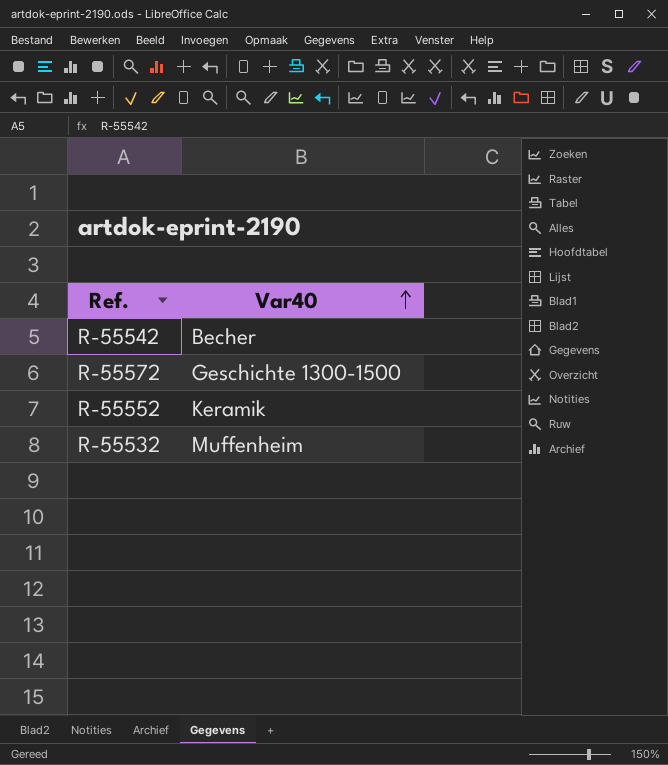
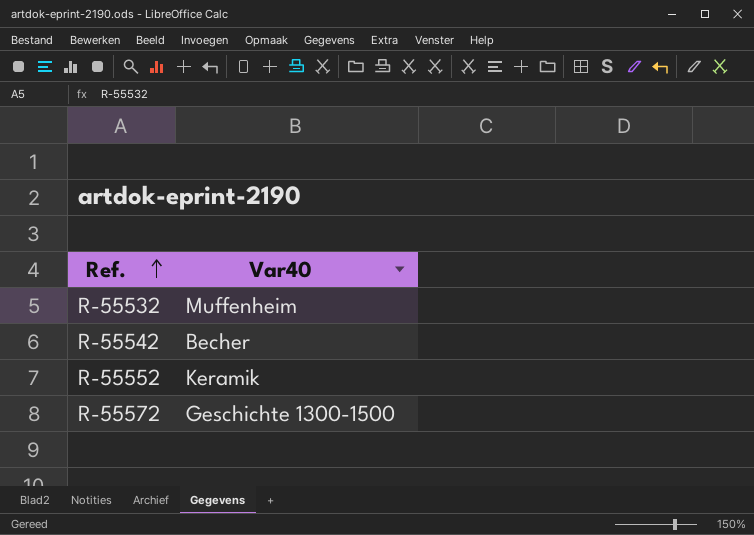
row order: Var40 ascending -> Ref. ascending

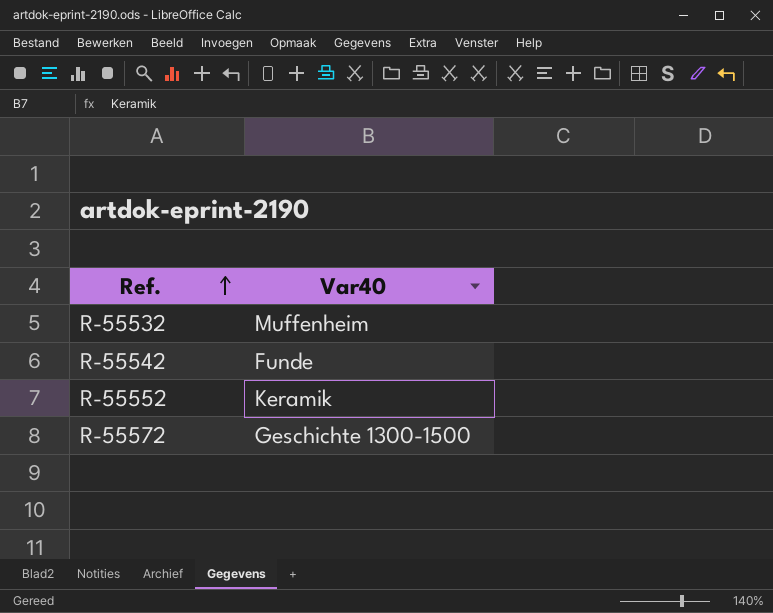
R-55542 | Var40: Becher -> Funde

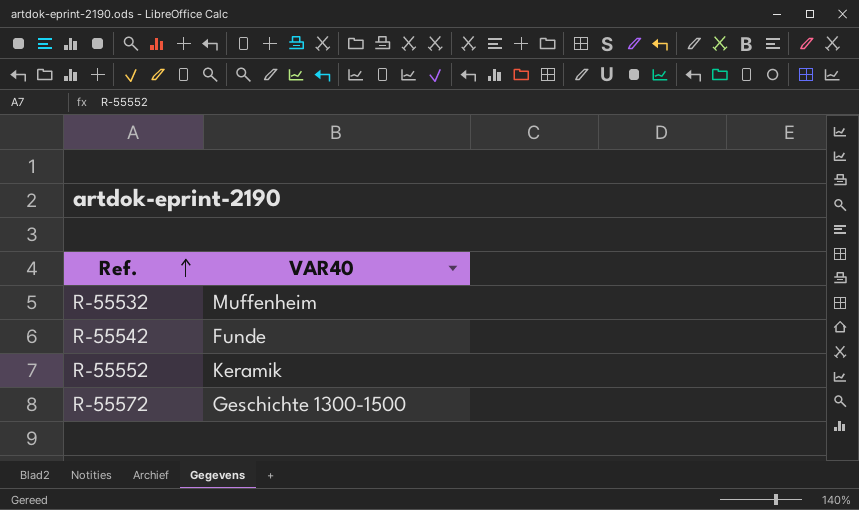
column name: Var40 -> VAR40

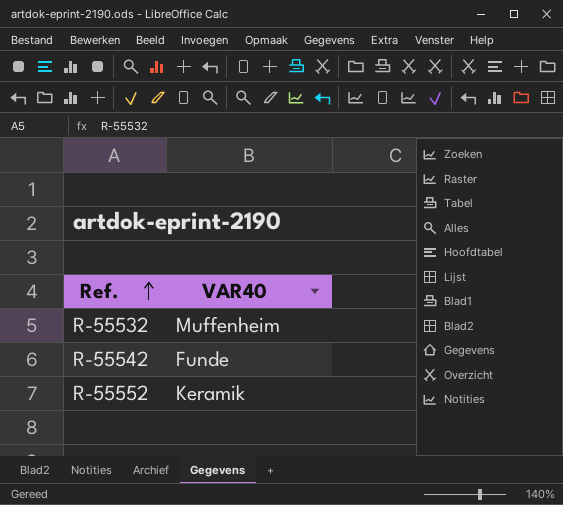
row R-55572: Geschichte 1300-1500 -> none

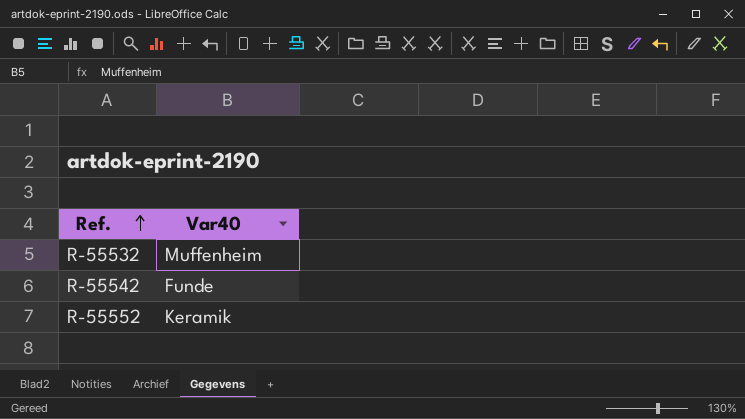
column name: VAR40 -> Var40

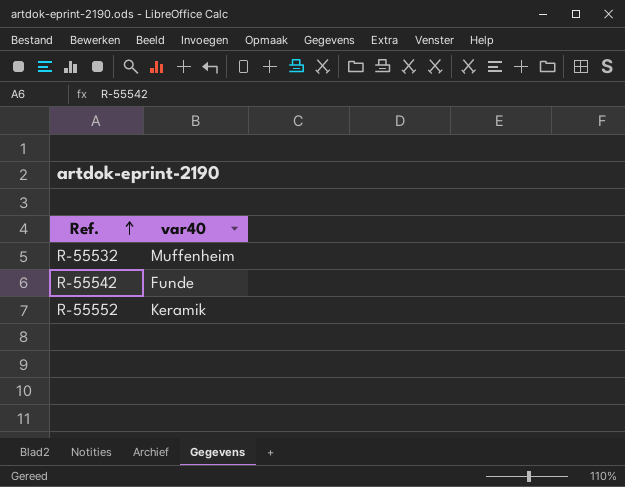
column name: Var40 -> var40

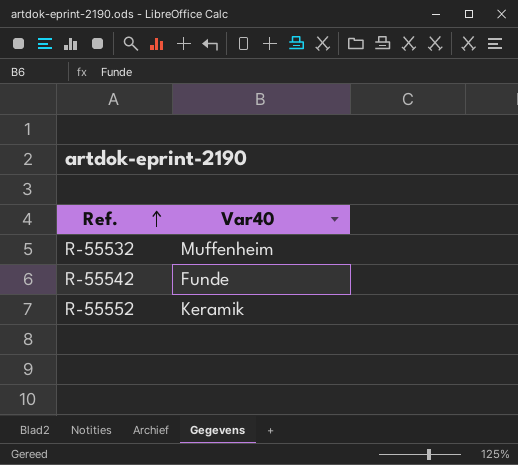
column name: var40 -> Var40

